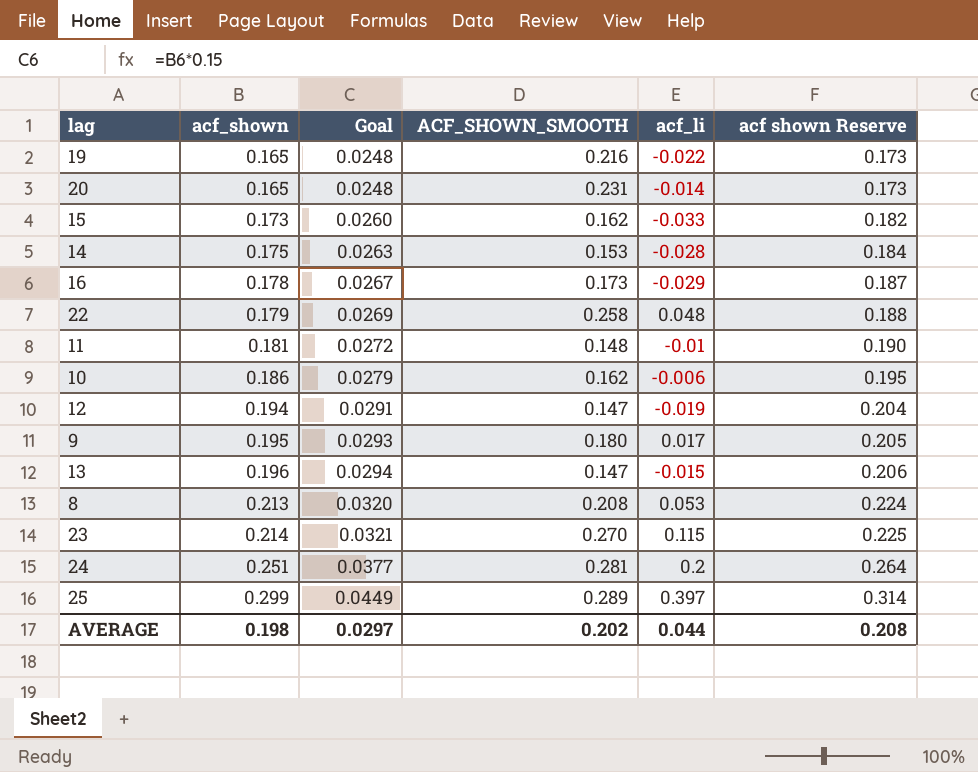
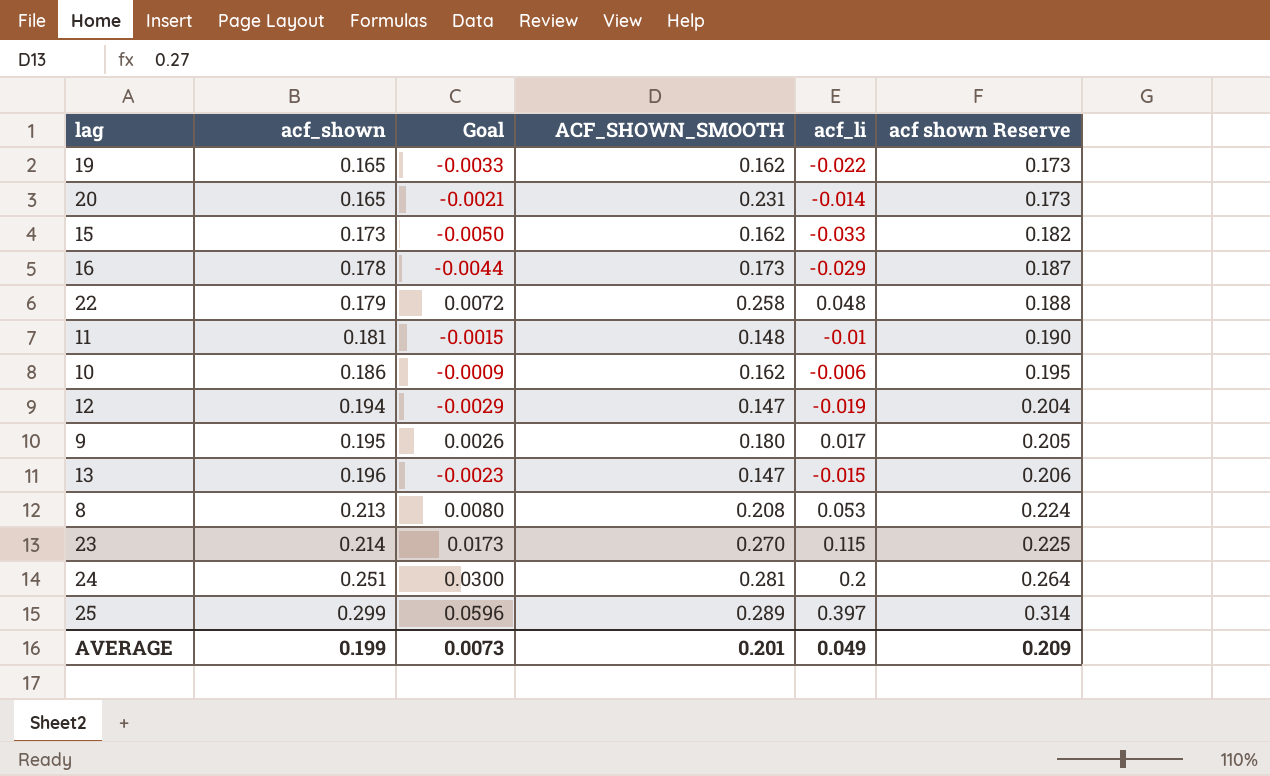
column Goal | formula: [acf_shown] * 0.15 -> [acf_li] * 0.15
row 14: 0.175 | 0.0263 | 0.153 | -0.028 | 0.184 -> none
19 | ACF_SHOWN_SMOOTH: 0.216 -> 0.162
AVERAGE | acf_shown: 0.198 -> 0.199
AVERAGE | Goal: 0.0297 -> 0.0073
AVERAGE | ACF_SHOWN_SMOOTH: 0.202 -> 0.201
AVERAGE | acf_li: 0.044 -> 0.049
AVERAGE | acf shown Reserve: 0.208 -> 0.209

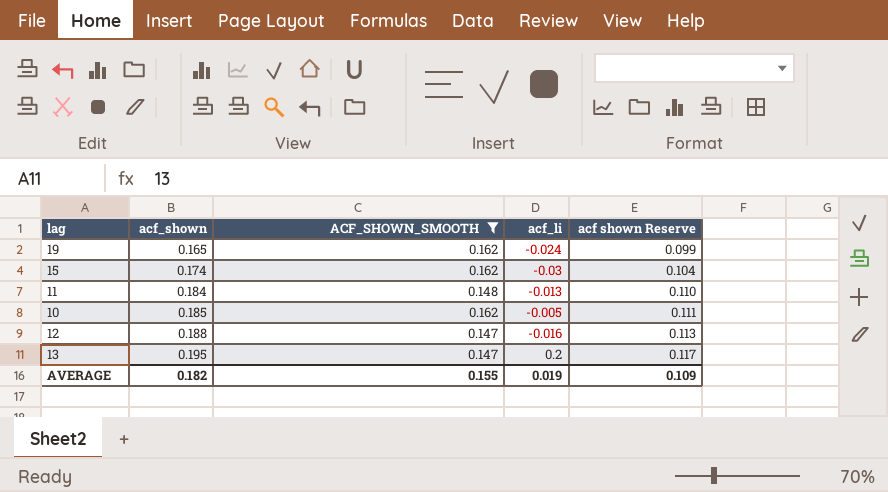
filter: none -> ACF_SHOWN_SMOOTH <= 0.162
column Goal | formula: [acf_li] * 0.15 -> none
column acf shown Reserve | formula: [acf_shown] * 1.05 -> [acf_shown] * 0.6
19 | acf_li: -0.022 -> -0.024
15 | acf_shown: 0.173 -> 0.174
15 | acf_li: -0.033 -> -0.03
11 | acf_shown: 0.181 -> 0.184
11 | acf_li: -0.01 -> -0.013
10 | acf_shown: 0.186 -> 0.185
10 | acf_li: -0.006 -> -0.005
12 | acf_shown: 0.194 -> 0.188
12 | acf_li: -0.019 -> -0.016
13 | acf_shown: 0.196 -> 0.195
13 | acf_li: -0.015 -> 0.2
AVERAGE | acf_shown: 0.199 -> 0.182
AVERAGE | ACF_SHOWN_SMOOTH: 0.201 -> 0.155
AVERAGE | acf_li: 0.049 -> 0.019
AVERAGE | acf shown Reserve: 0.209 -> 0.109

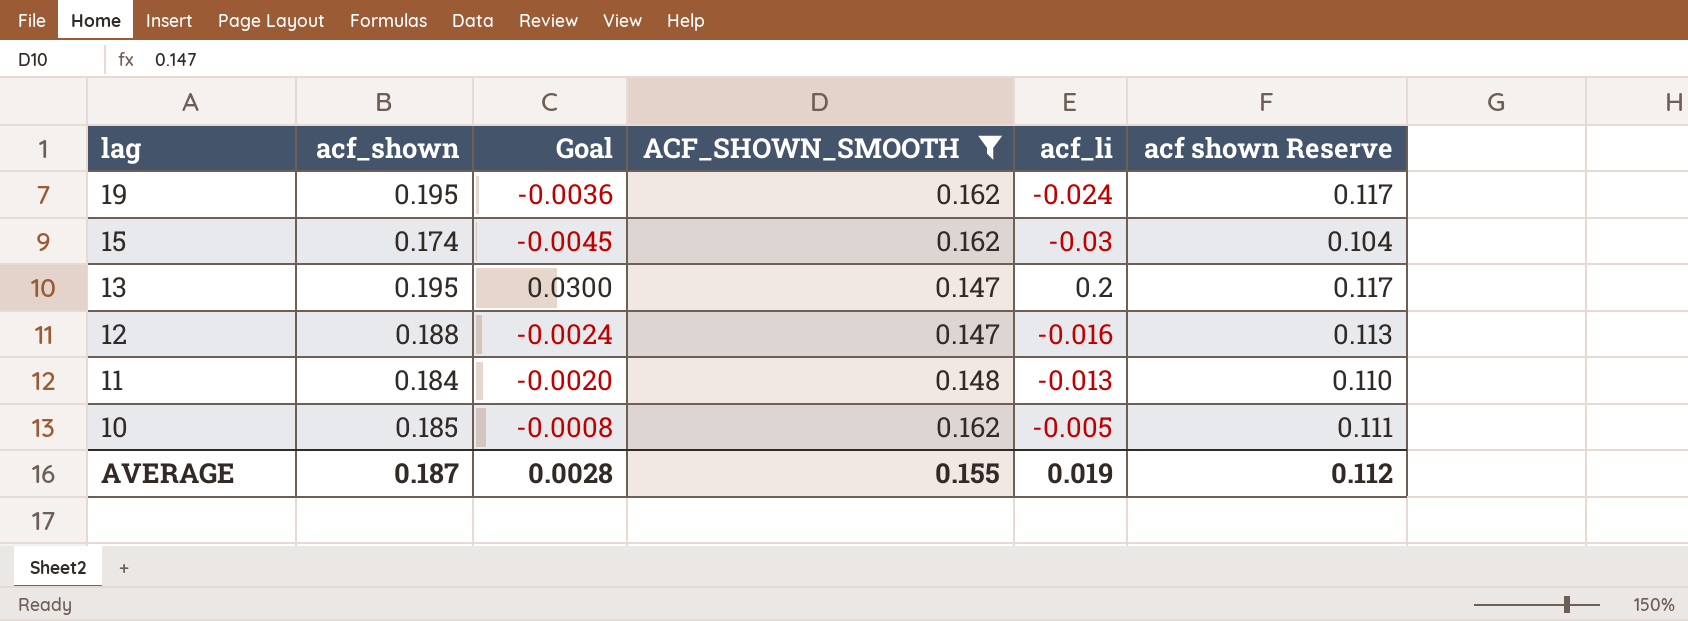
row order: acf_shown ascending -> lag descending
column Goal | formula: none -> [acf_li] * 0.15
19 | acf_shown: 0.165 -> 0.195
19 | acf shown Reserve: 0.099 -> 0.117
AVERAGE | acf_shown: 0.182 -> 0.187
AVERAGE | acf shown Reserve: 0.109 -> 0.112

